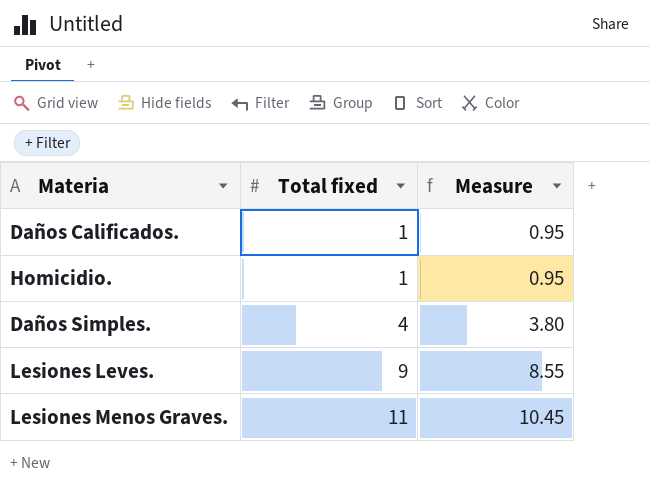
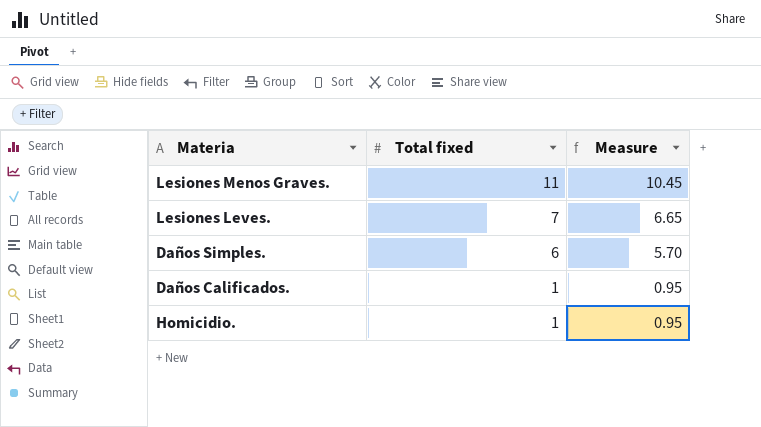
row order: Total fixed ascending -> Total fixed descending
Lesiones Leves. | Total fixed: 9 -> 7
Lesiones Leves. | Measure: 8.55 -> 6.65
Daños Simples. | Total fixed: 4 -> 6
Daños Simples. | Measure: 3.80 -> 5.70

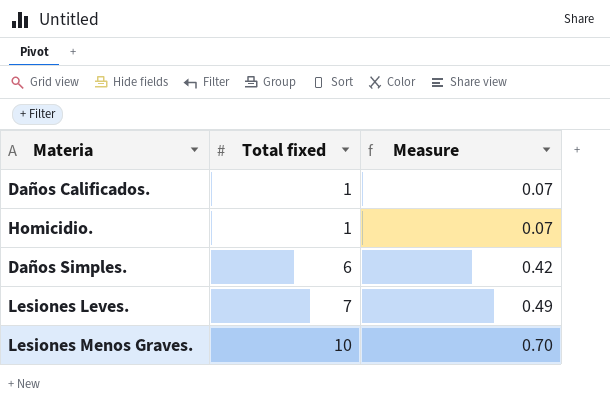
row order: Total fixed descending -> Total fixed ascending
column Measure | formula: [Total fixed] * 0.95 -> [Total fixed] * 0.07
Lesiones Menos Graves. | Total fixed: 11 -> 10

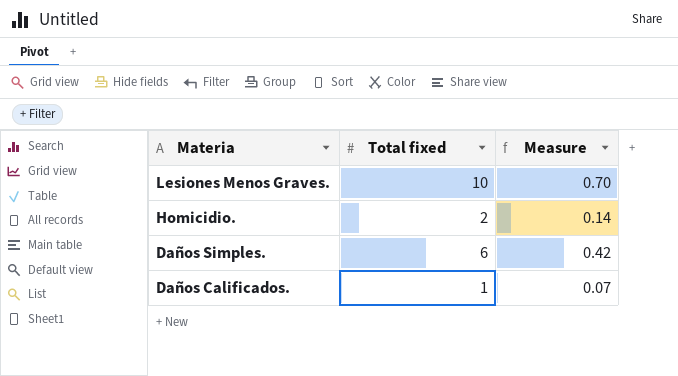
row order: Total fixed ascending -> Materia descending
row Lesiones Leves.: 7 | 0.49 -> none
Homicidio. | Total fixed: 1 -> 2
Homicidio. | Measure: 0.07 -> 0.14

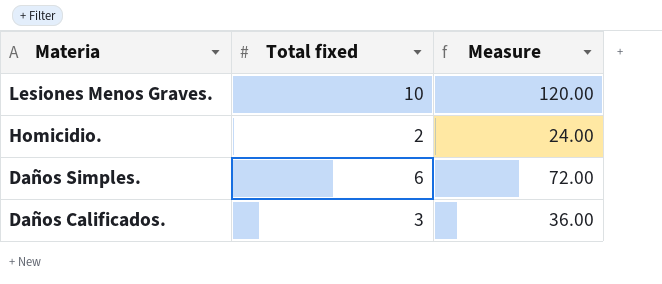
column Measure | formula: [Total fixed] * 0.07 -> [Total fixed] * 12
Daños Calificados. | Total fixed: 1 -> 3

